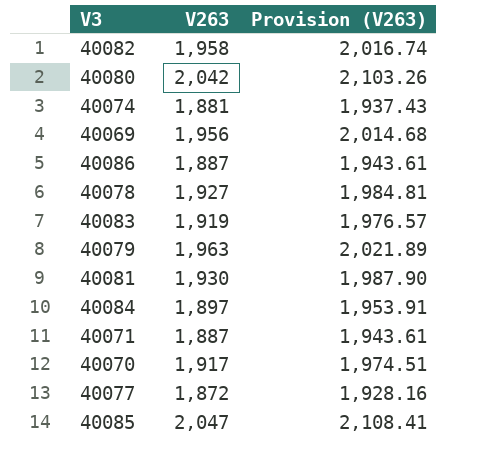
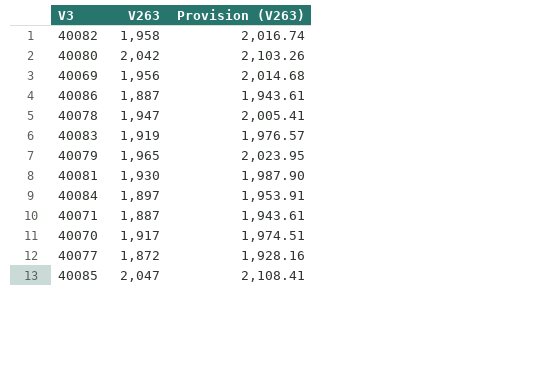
row 40074: 1,881 | 1,937.43 -> none
40078 | V263: 1,927 -> 1,947
40078 | Provision (V263): 1,984.81 -> 2,005.41
40079 | V263: 1,963 -> 1,965
40079 | Provision (V263): 2,021.89 -> 2,023.95

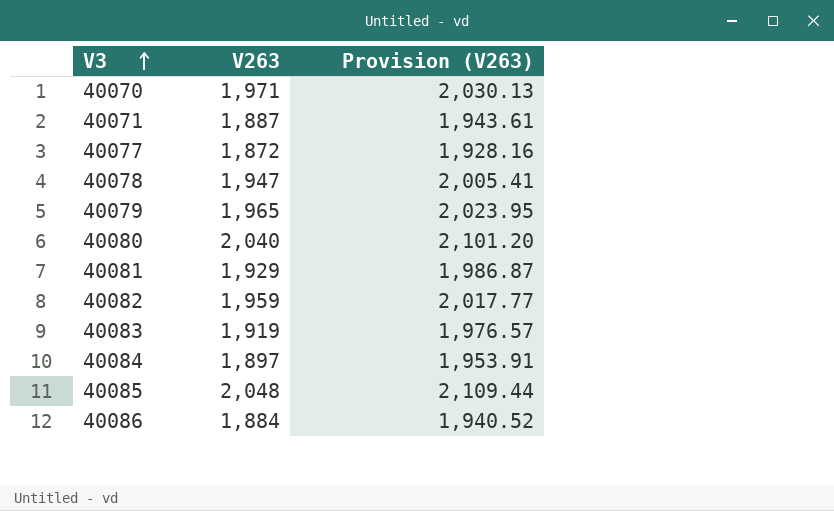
row order: none -> V3 ascending
row 40069: 1,956 | 2,014.68 -> none
40070 | V263: 1,917 -> 1,971
40070 | Provision (V263): 1,974.51 -> 2,030.13
40080 | V263: 2,042 -> 2,040
40080 | Provision (V263): 2,103.26 -> 2,101.20
40081 | V263: 1,930 -> 1,929
40081 | Provision (V263): 1,987.90 -> 1,986.87
40082 | V263: 1,958 -> 1,959
40082 | Provision (V263): 2,016.74 -> 2,017.77
40085 | V263: 2,047 -> 2,048
40085 | Provision (V263): 2,108.41 -> 2,109.44
40086 | V263: 1,887 -> 1,884
40086 | Provision (V263): 1,943.61 -> 1,940.52

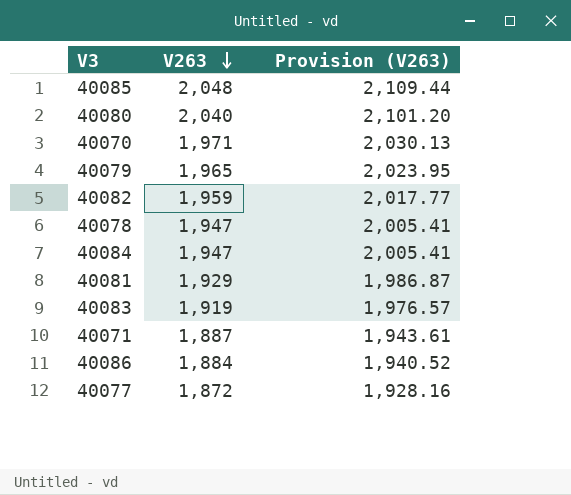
row order: V3 ascending -> V263 descending
40084 | V263: 1,897 -> 1,947
40084 | Provision (V263): 1,953.91 -> 2,005.41

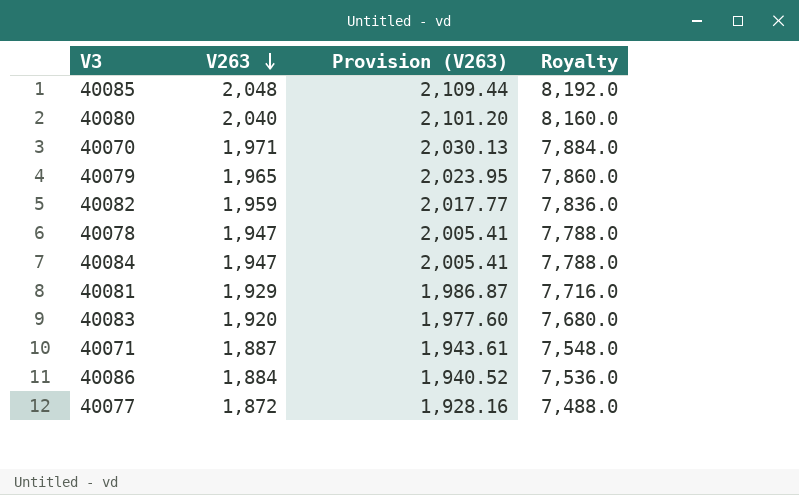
column Royalty | formula: none -> [V263] * 4
40083 | V263: 1,919 -> 1,920
40083 | Provision (V263): 1,976.57 -> 1,977.60

